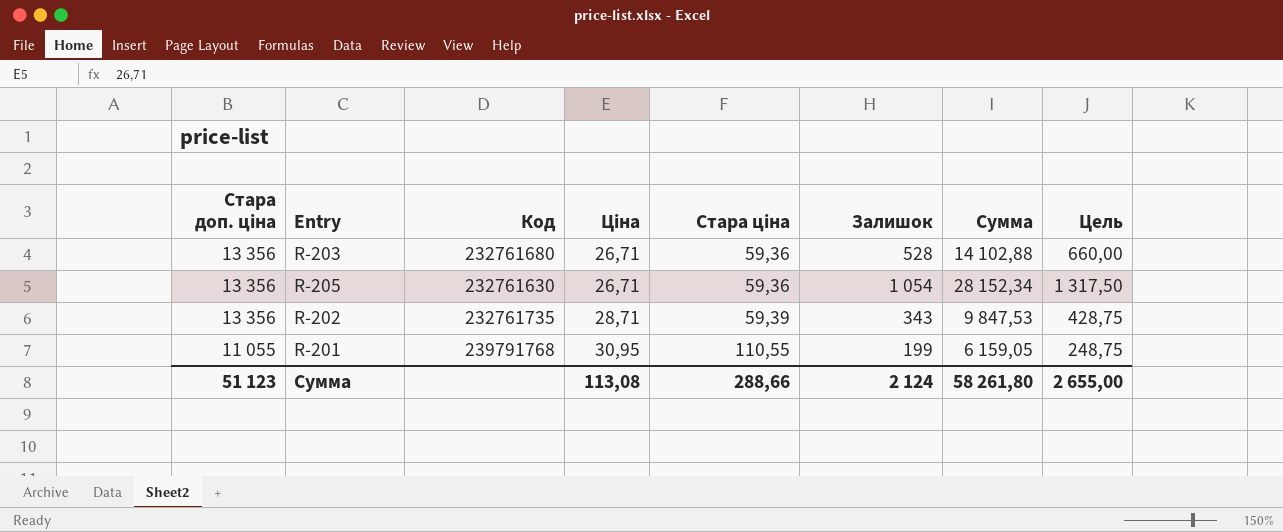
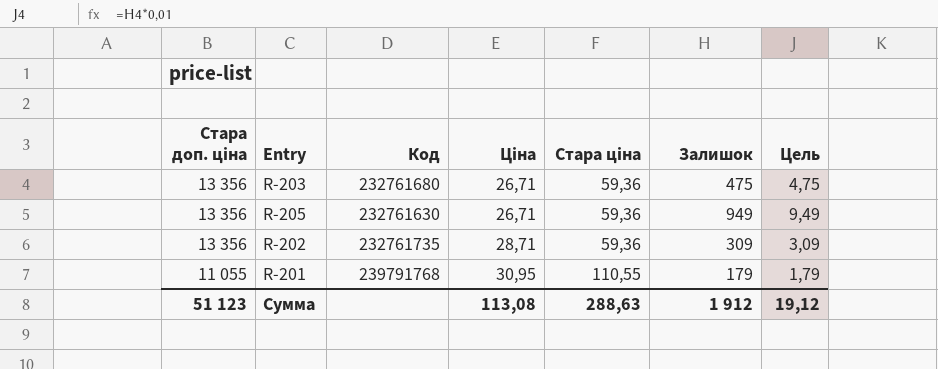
column Сумма | formula: [Ціна] * [Залишок] -> none
column Цель | formula: [Залишок] * 1,25 -> [Залишок] * 0,01
R-203 | Залишок: 528 -> 475
R-205 | Залишок: 1 054 -> 949
R-202 | Стара ціна: 59,39 -> 59,36
R-202 | Залишок: 343 -> 309
R-201 | Залишок: 199 -> 179
Сумма | Стара ціна: 288,66 -> 288,63
Сумма | Залишок: 2 124 -> 1 912
Сумма | Цель: 2 655,00 -> 19,12

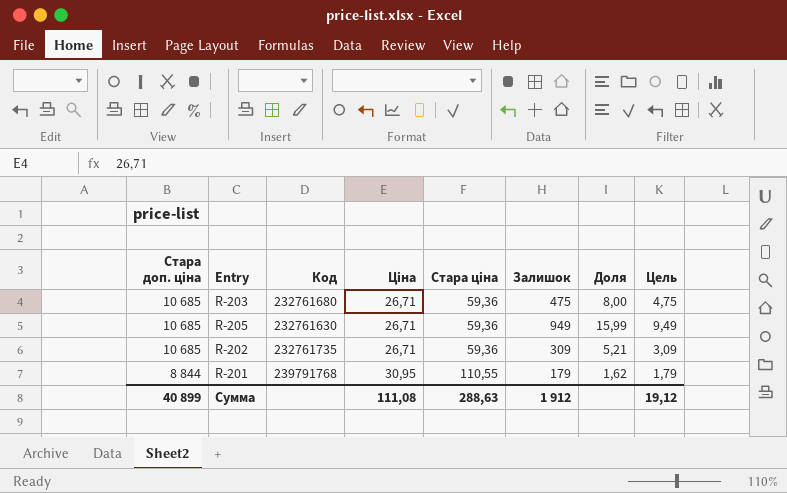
column Доля | formula: none -> [Залишок] / [Стара ціна]
R-203 | Стара доп. ціна: 13 356 -> 10 685
R-205 | Стара доп. ціна: 13 356 -> 10 685
R-202 | Стара доп. ціна: 13 356 -> 10 685
R-202 | Ціна: 28,71 -> 26,71
R-201 | Стара доп. ціна: 11 055 -> 8 844
Сумма | Стара доп. ціна: 51 123 -> 40 899
Сумма | Ціна: 113,08 -> 111,08

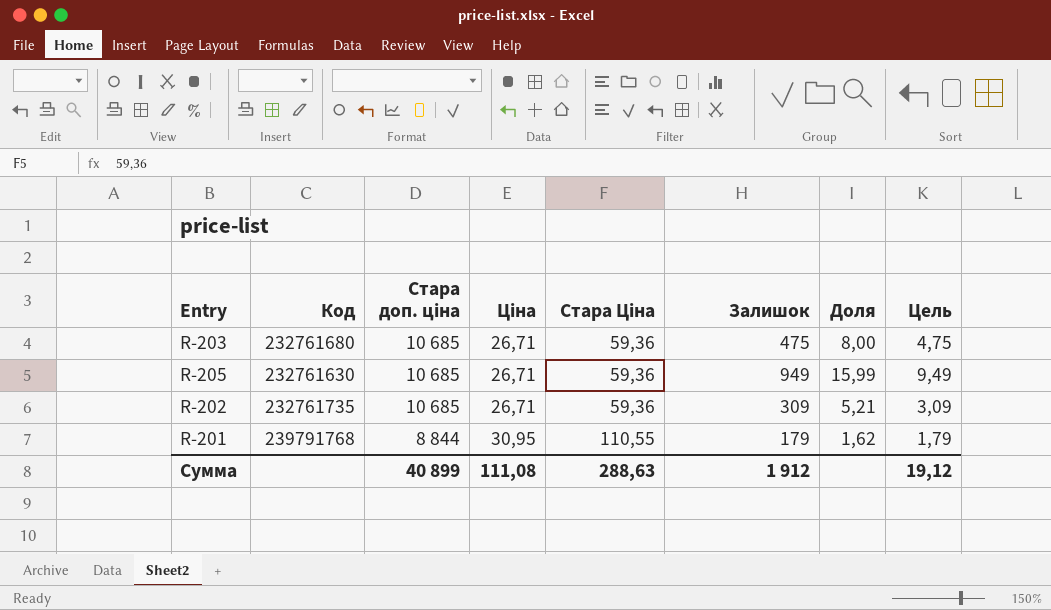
column Стара доп. ціна | position: 1 -> 3
column name: Стара ціна -> Стара Ціна

